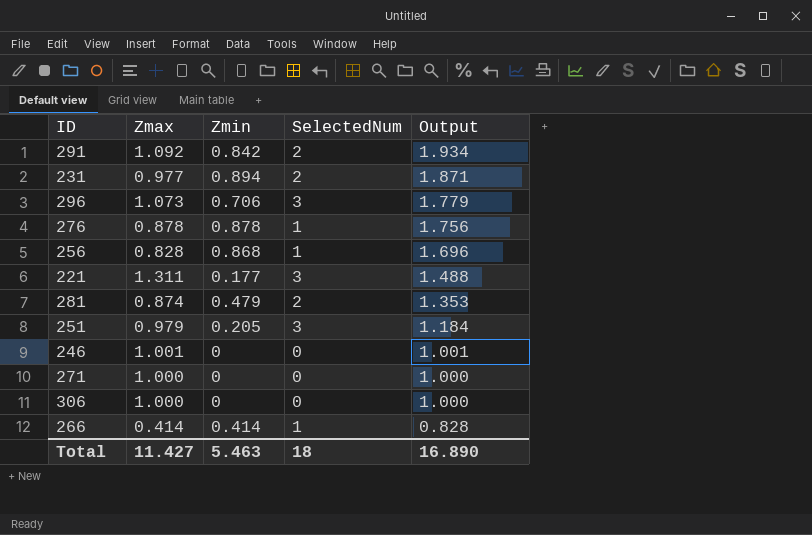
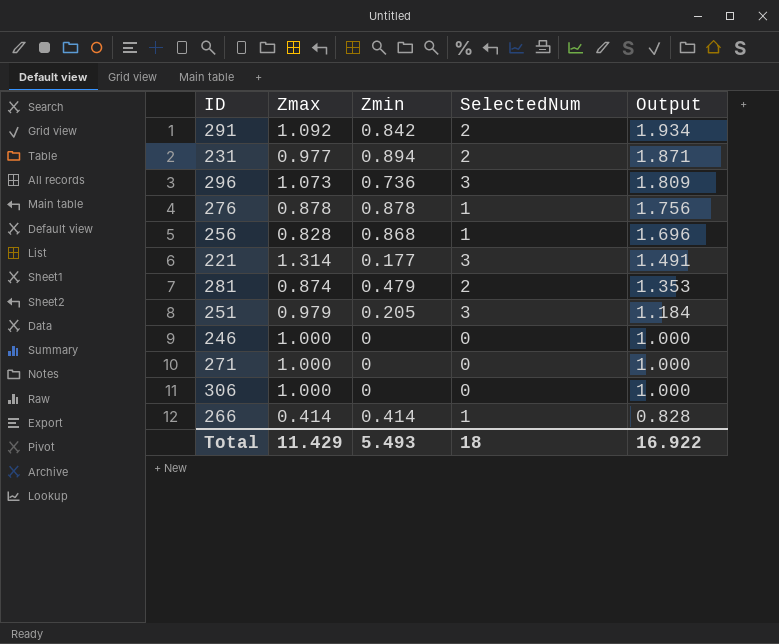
296 | Zmin: 0.706 -> 0.736
296 | Output: 1.779 -> 1.809
221 | Zmax: 1.311 -> 1.314
221 | Output: 1.488 -> 1.491
246 | Zmax: 1.001 -> 1.000
246 | Output: 1.001 -> 1.000
Total | Zmax: 11.427 -> 11.429
Total | Zmin: 5.463 -> 5.493
Total | Output: 16.890 -> 16.922

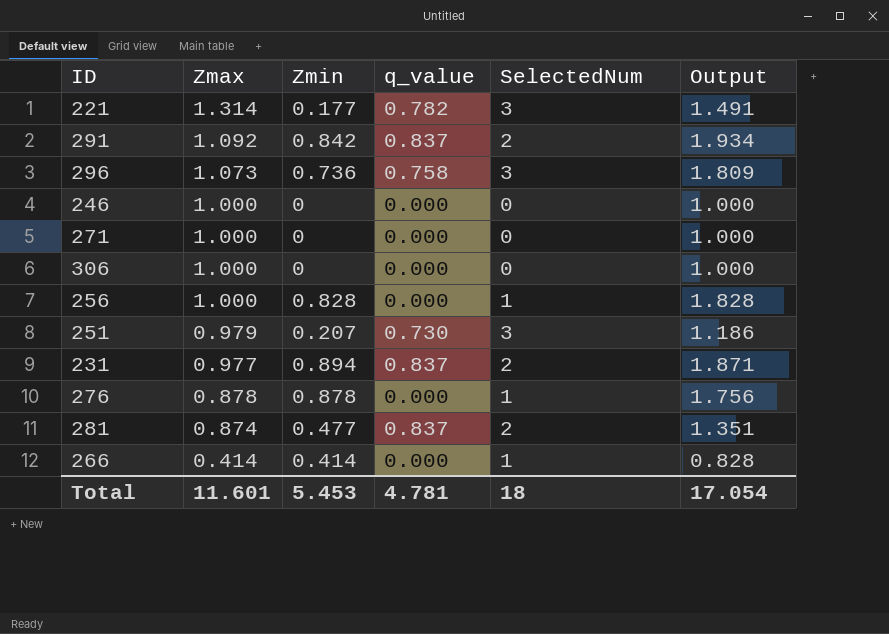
row order: Output descending -> Zmax descending
column q_value | position: none -> 4
256 | Zmax: 0.828 -> 1.000
256 | Zmin: 0.868 -> 0.828
256 | Output: 1.696 -> 1.828
251 | Zmin: 0.205 -> 0.207
251 | Output: 1.184 -> 1.186
281 | Zmin: 0.479 -> 0.477
281 | Output: 1.353 -> 1.351
Total | Zmax: 11.429 -> 11.601
Total | Zmin: 5.493 -> 5.453
Total | Output: 16.922 -> 17.054

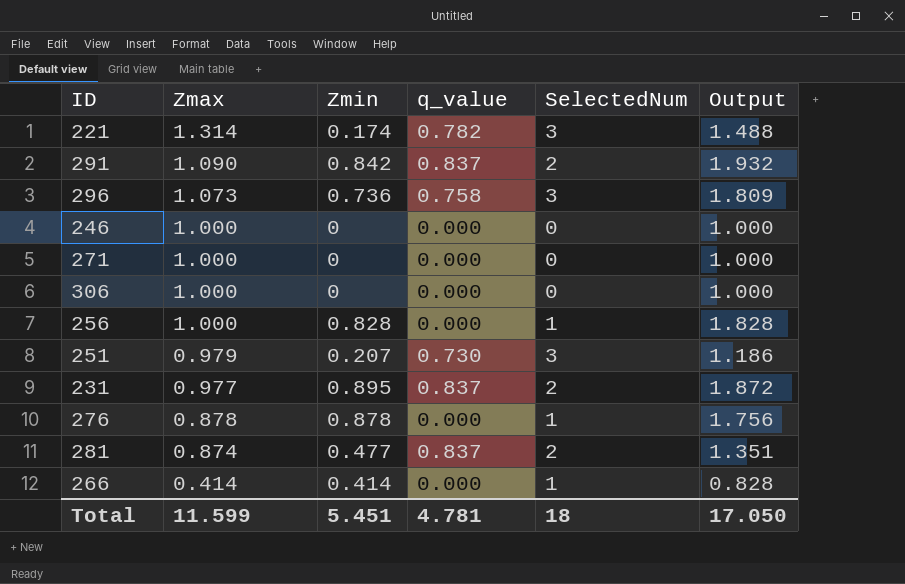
221 | Zmin: 0.177 -> 0.174
221 | Output: 1.491 -> 1.488
291 | Zmax: 1.092 -> 1.090
291 | Output: 1.934 -> 1.932
231 | Zmin: 0.894 -> 0.895
231 | Output: 1.871 -> 1.872
Total | Zmax: 11.601 -> 11.599
Total | Zmin: 5.453 -> 5.451
Total | Output: 17.054 -> 17.050

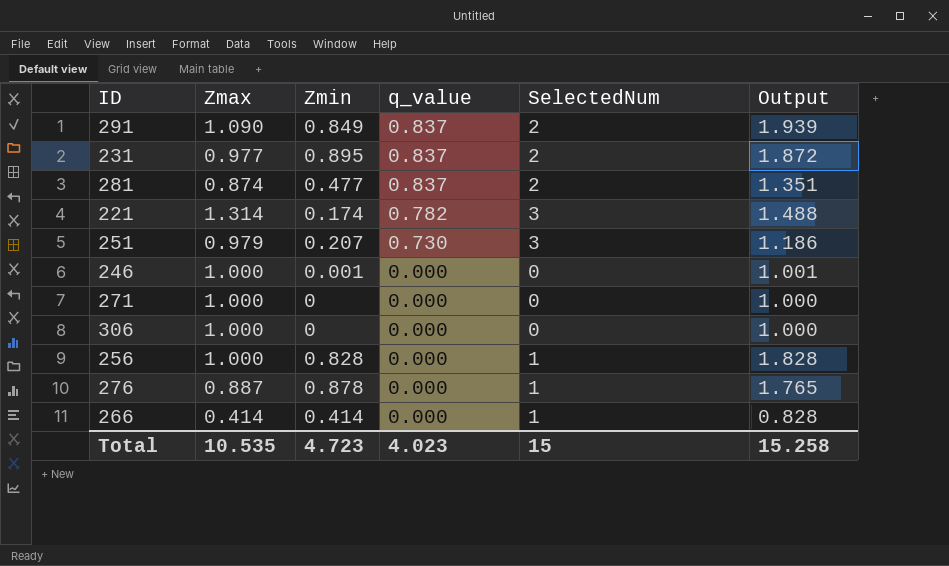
row order: Zmax descending -> q_value descending
row 296: 1.073 | 0.736 | 0.758 | 3 | 1.809 -> none
291 | Zmin: 0.842 -> 0.849
291 | Output: 1.932 -> 1.939
246 | Zmin: 0 -> 0.001
246 | Output: 1.000 -> 1.001
276 | Zmax: 0.878 -> 0.887
276 | Output: 1.756 -> 1.765
Total | Zmax: 11.599 -> 10.535
Total | Zmin: 5.451 -> 4.723
Total | q_value: 4.781 -> 4.023
Total | SelectedNum: 18 -> 15
Total | Output: 17.050 -> 15.258

